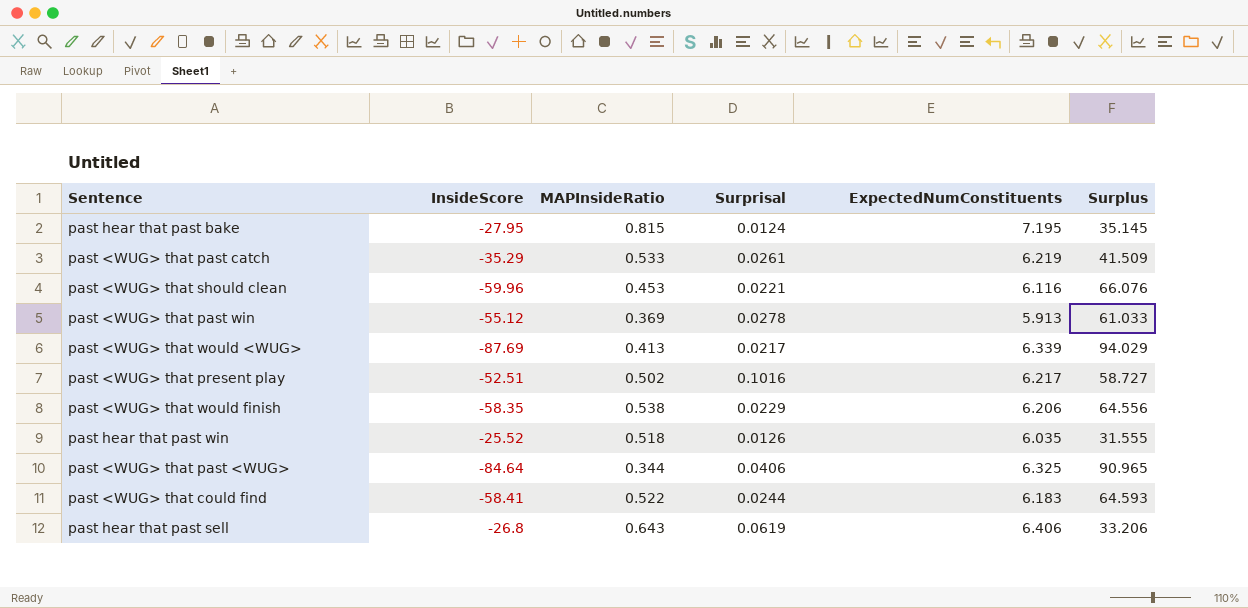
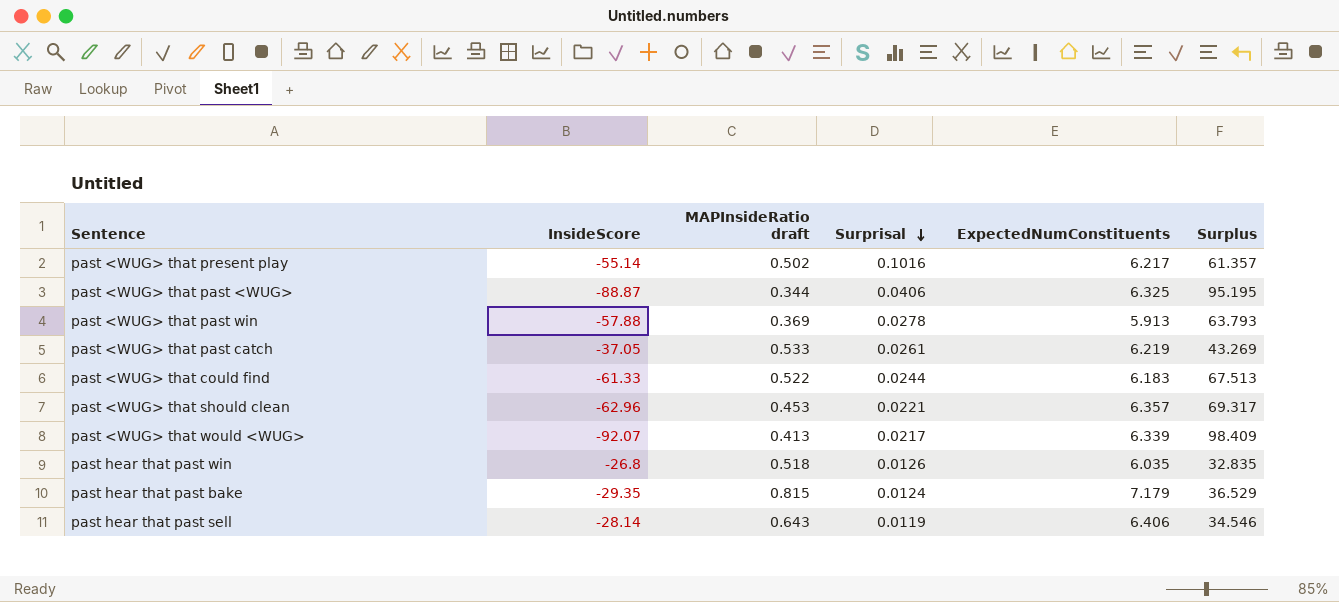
row order: none -> Surprisal descending
column name: MAPInsideRatio -> MAPInsideRatio draft
row past <WUG> that would finish: -58.35 | 0.538 | 0.0229 | 6.206 | 64.556 -> none
past <WUG> that present play | InsideScore: -52.51 -> -55.14
past <WUG> that present play | Surplus: 58.727 -> 61.357
past <WUG> that past <WUG> | InsideScore: -84.64 -> -88.87
past <WUG> that past <WUG> | Surplus: 90.965 -> 95.195
past <WUG> that past win | InsideScore: -55.12 -> -57.88
past <WUG> that past win | Surplus: 61.033 -> 63.793
past <WUG> that past catch | InsideScore: -35.29 -> -37.05
past <WUG> that past catch | Surplus: 41.509 -> 43.269
past <WUG> that could find | InsideScore: -58.41 -> -61.33
past <WUG> that could find | Surplus: 64.593 -> 67.513
past <WUG> that should clean | InsideScore: -59.96 -> -62.96
past <WUG> that should clean | ExpectedNumConstituents: 6.116 -> 6.357
past <WUG> that should clean | Surplus: 66.076 -> 69.317
past <WUG> that would <WUG> | InsideScore: -87.69 -> -92.07
past <WUG> that would <WUG> | Surplus: 94.029 -> 98.409
past hear that past win | InsideScore: -25.52 -> -26.8
past hear that past win | Surplus: 31.555 -> 32.835
past hear that past bake | InsideScore: -27.95 -> -29.35
past hear that past bake | ExpectedNumConstituents: 7.195 -> 7.179
past hear that past bake | Surplus: 35.145 -> 36.529
past hear that past sell | InsideScore: -26.8 -> -28.14
past hear that past sell | Surprisal: 0.0619 -> 0.0119
past hear that past sell | Surplus: 33.206 -> 34.546

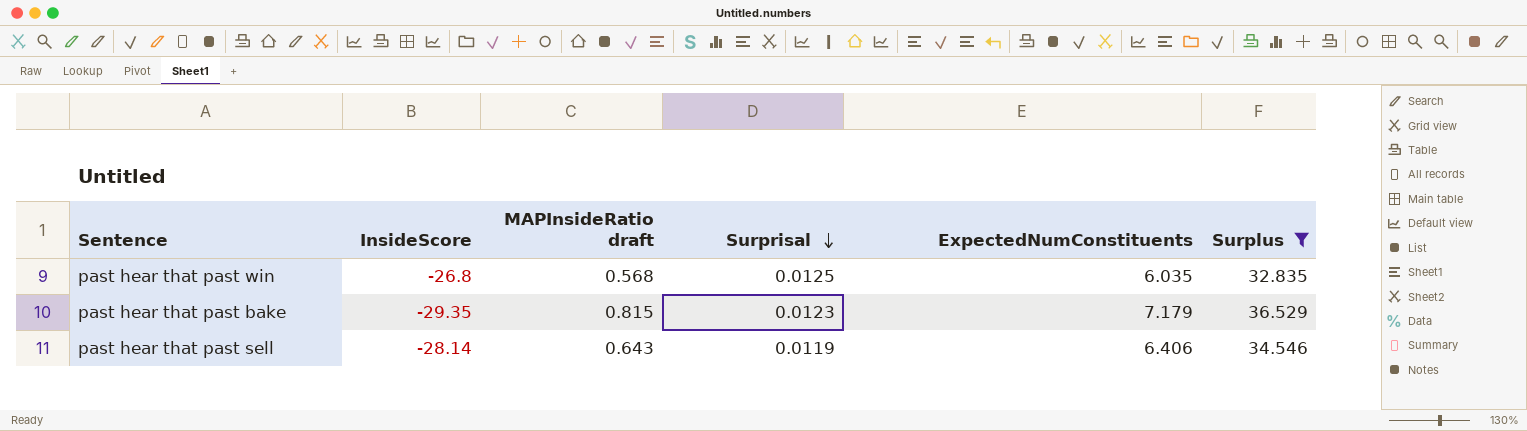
filter: none -> Surplus <= 36.529
past hear that past win | MAPInsideRatio draft: 0.518 -> 0.568
past hear that past win | Surprisal: 0.0126 -> 0.0125
past hear that past bake | Surprisal: 0.0124 -> 0.0123

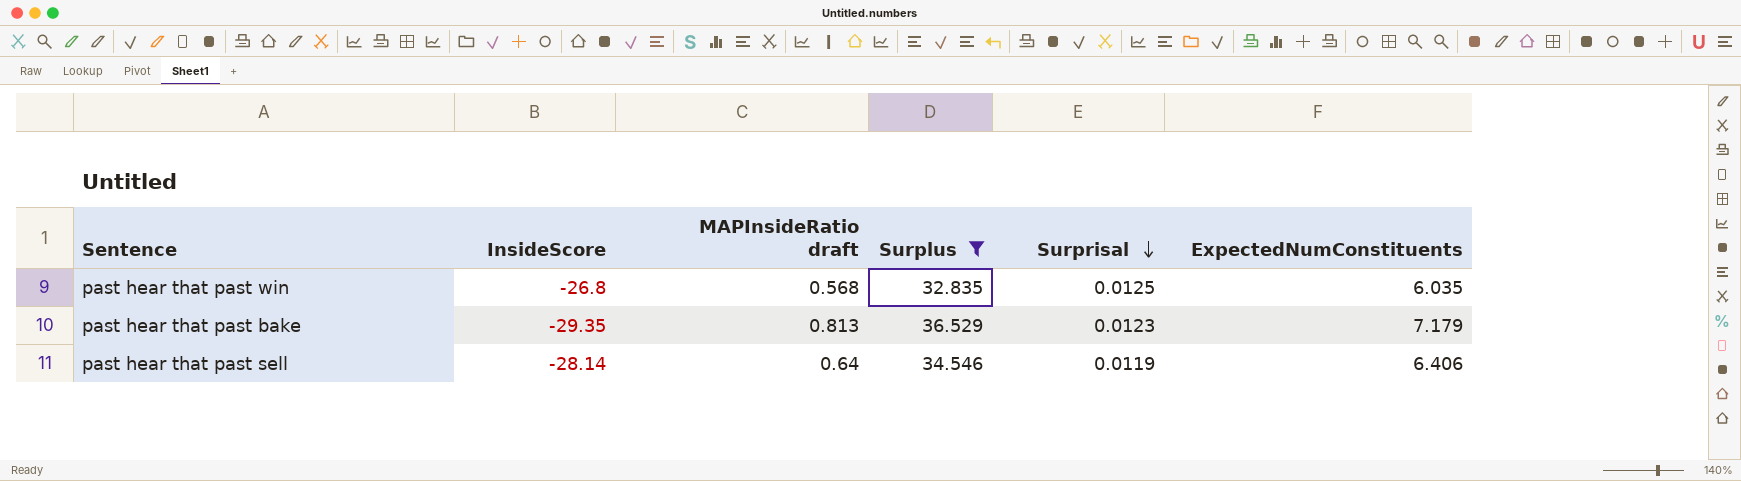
column Surplus | position: 6 -> 4
past hear that past bake | MAPInsideRatio draft: 0.815 -> 0.813
past hear that past sell | MAPInsideRatio draft: 0.643 -> 0.64

